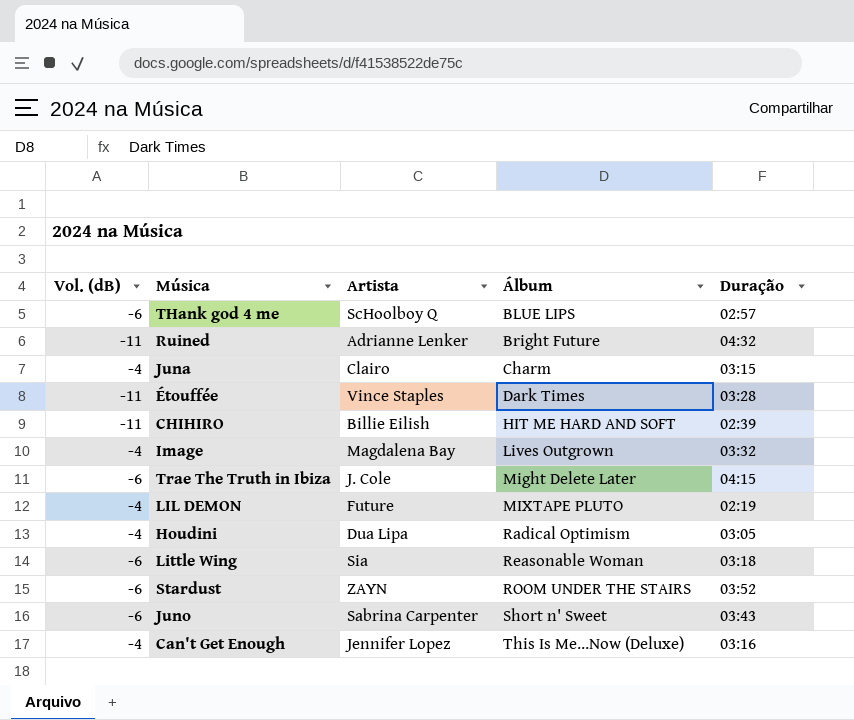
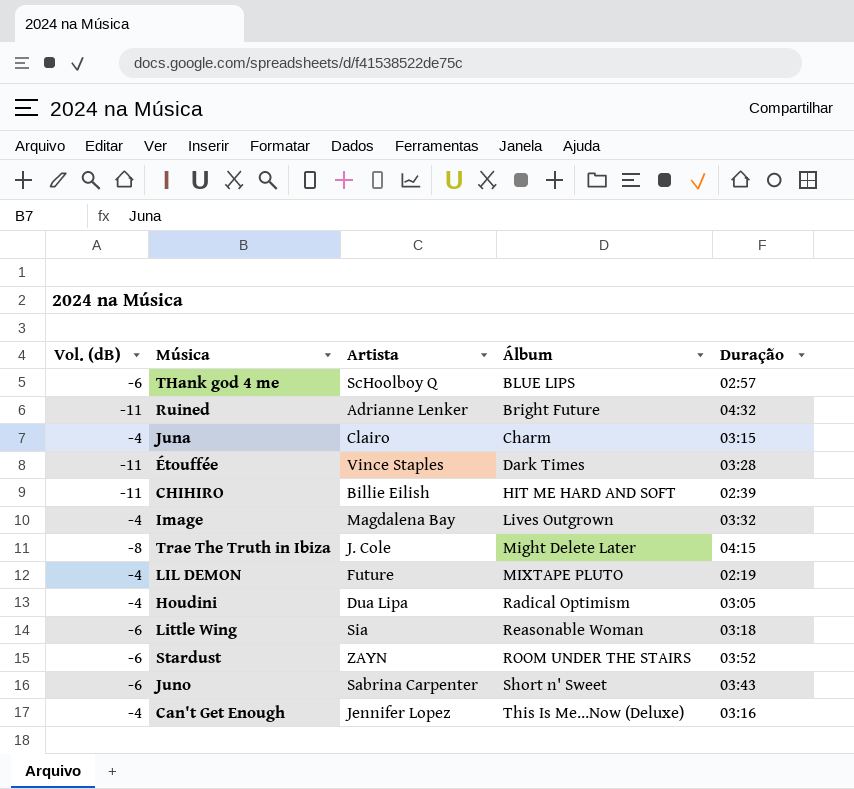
Trae The Truth in Ibiza | Vol. (dB): -6 -> -8

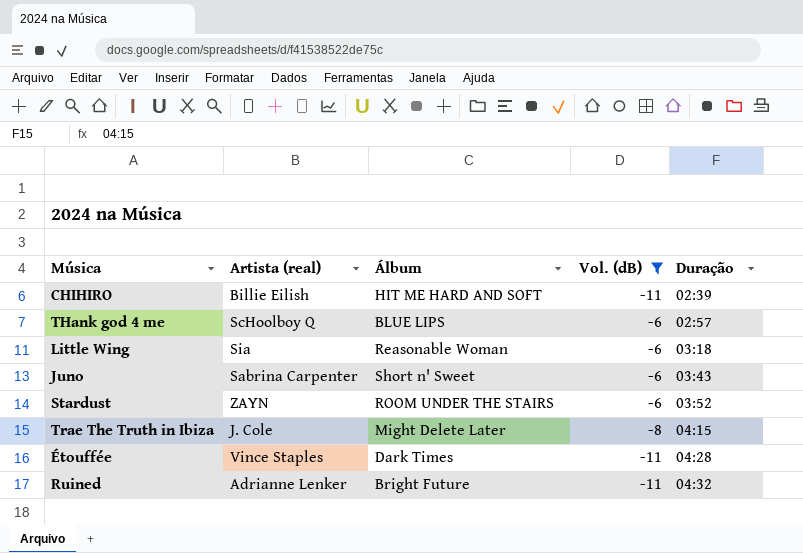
filter: none -> Vol. (dB) != -4
row order: Álbum ascending -> Duração ascending
column name: Artista -> Artista (real)
column Vol. (dB) | position: 1 -> 4
Étouffée | Duração: 03:28 -> 04:28

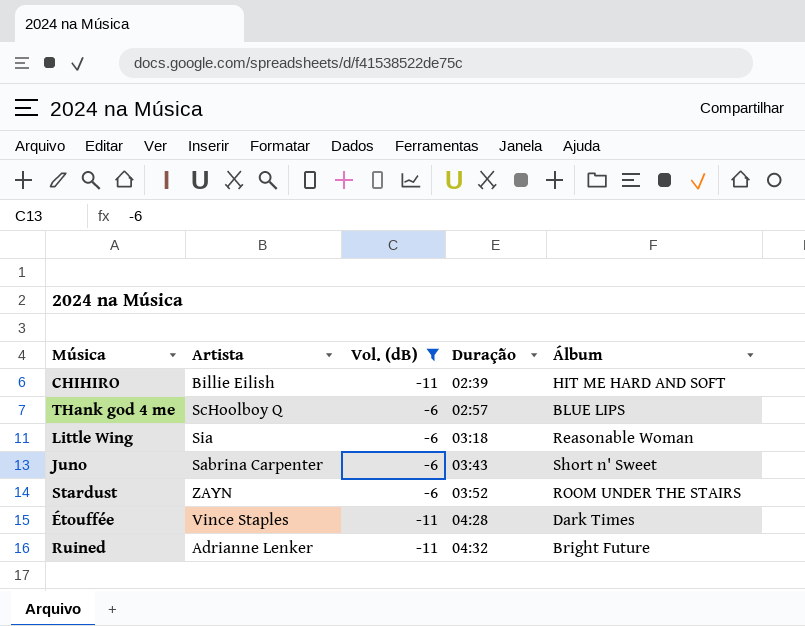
column name: Artista (real) -> Artista
column Álbum | position: 3 -> 5
row Trae The Truth in Ibiza: J. Cole | Might Delete Later | -8 | 04:15 -> none

